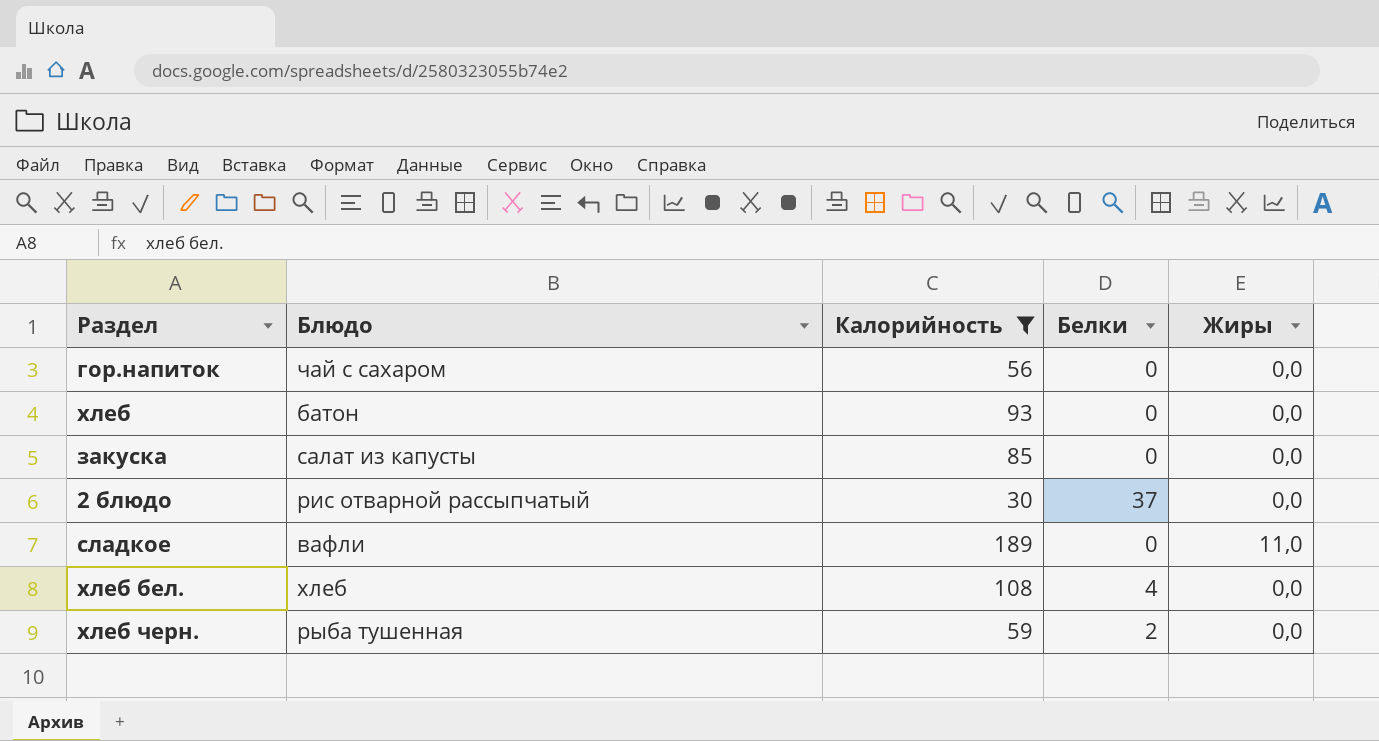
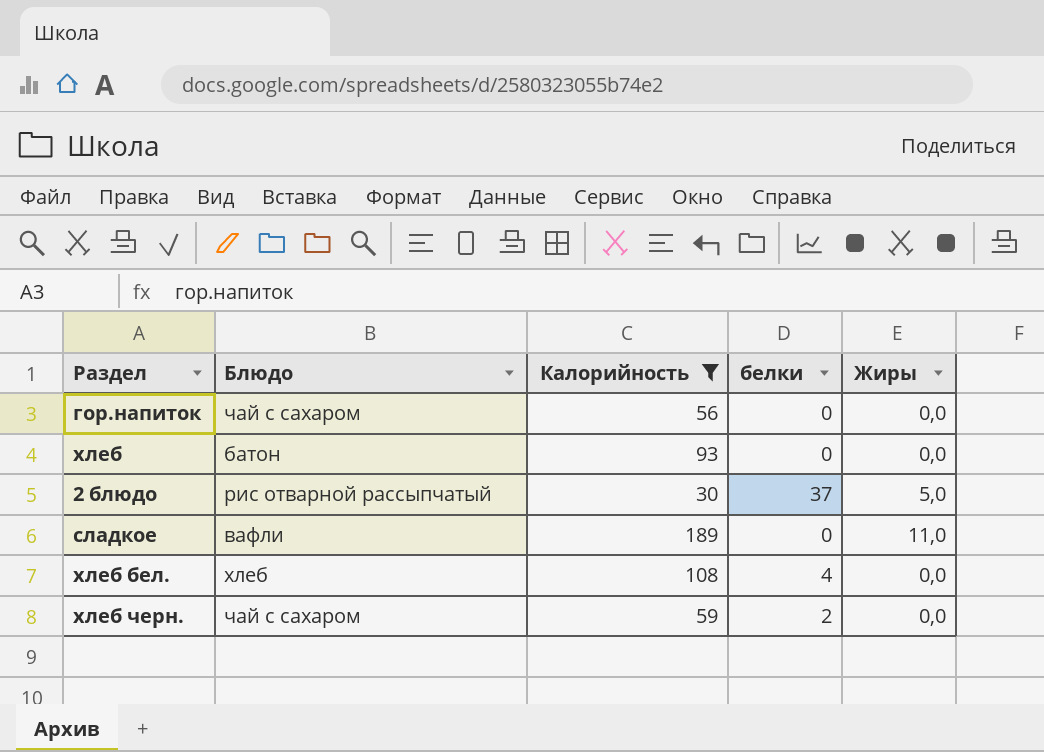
column name: Белки -> белки
row закуска: салат из капусты | 85 | 0 | 0,0 -> none
2 блюдо | Жиры: 0,0 -> 5,0
хлеб черн. | Блюдо: рыба тушенная -> чай с сахаром

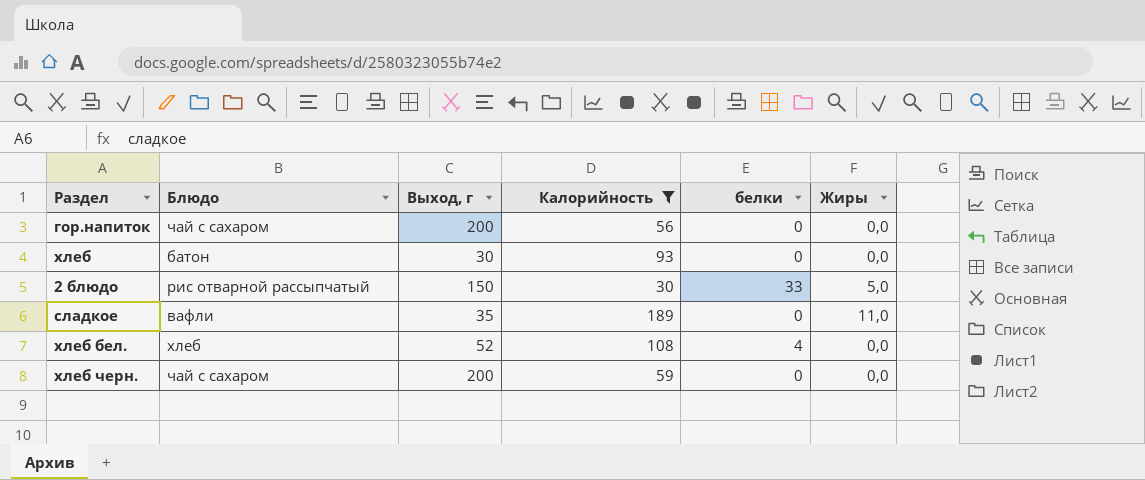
column Выход, г | position: none -> 3
2 блюдо | белки: 37 -> 33
хлеб черн. | белки: 2 -> 0

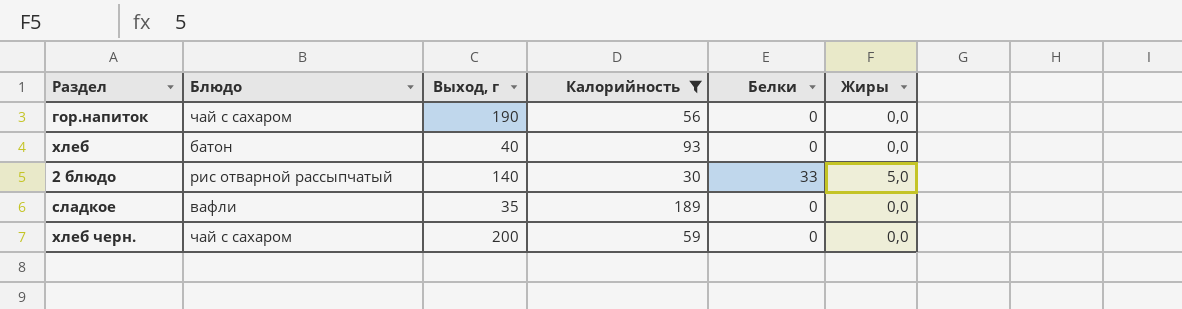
column name: белки -> Белки
row хлеб бел.: хлеб | 52 | 108 | 4 | 0,0 -> none
гор.напиток | Выход, г: 200 -> 190
хлеб | Выход, г: 30 -> 40
2 блюдо | Выход, г: 150 -> 140
сладкое | Жиры: 11,0 -> 0,0

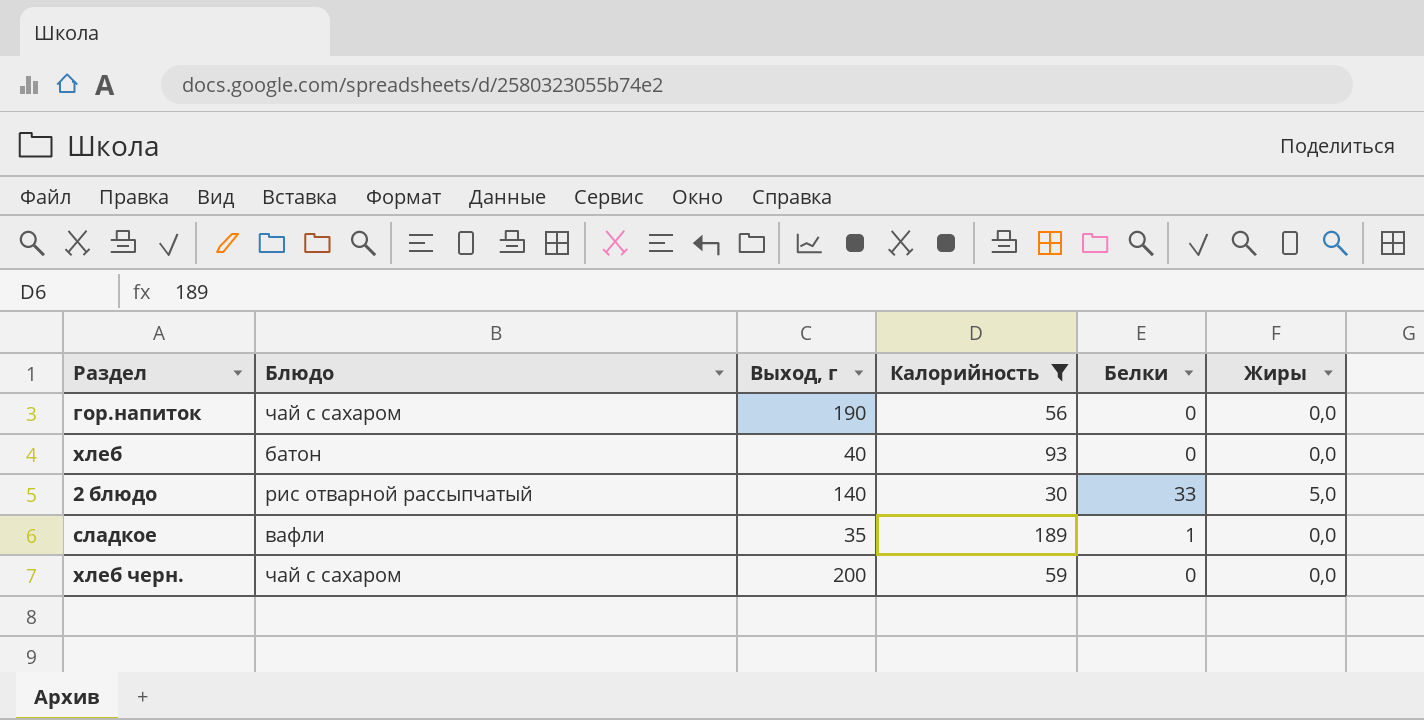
сладкое | Белки: 0 -> 1

